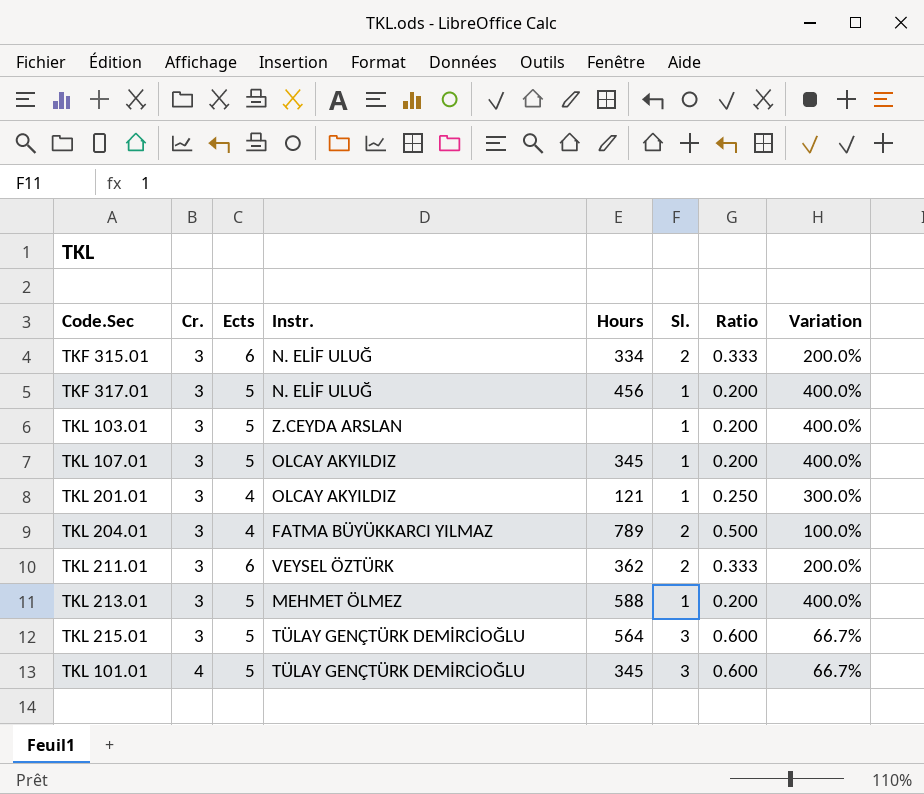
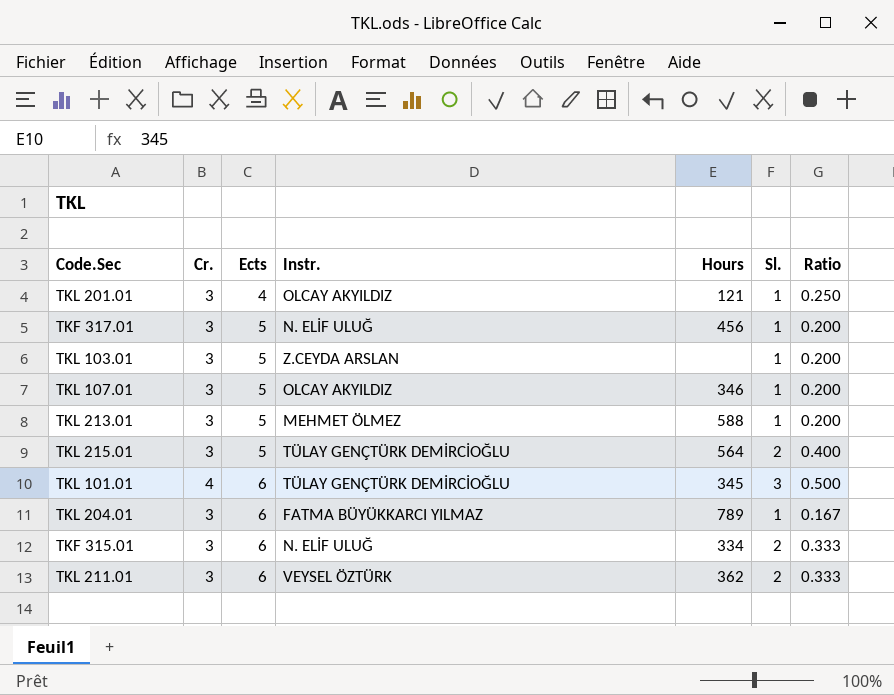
row order: Cr. ascending -> Ects ascending
column Variation | formula: ([Ects] - [Sl.]) / [Sl.] -> none
TKL 107.01 | Hours: 345 -> 346
TKL 215.01 | Sl.: 3 -> 2
TKL 215.01 | Ratio: 0.600 -> 0.400
TKL 101.01 | Ects: 5 -> 6
TKL 101.01 | Ratio: 0.600 -> 0.500
TKL 204.01 | Ects: 4 -> 6
TKL 204.01 | Sl.: 2 -> 1
TKL 204.01 | Ratio: 0.500 -> 0.167

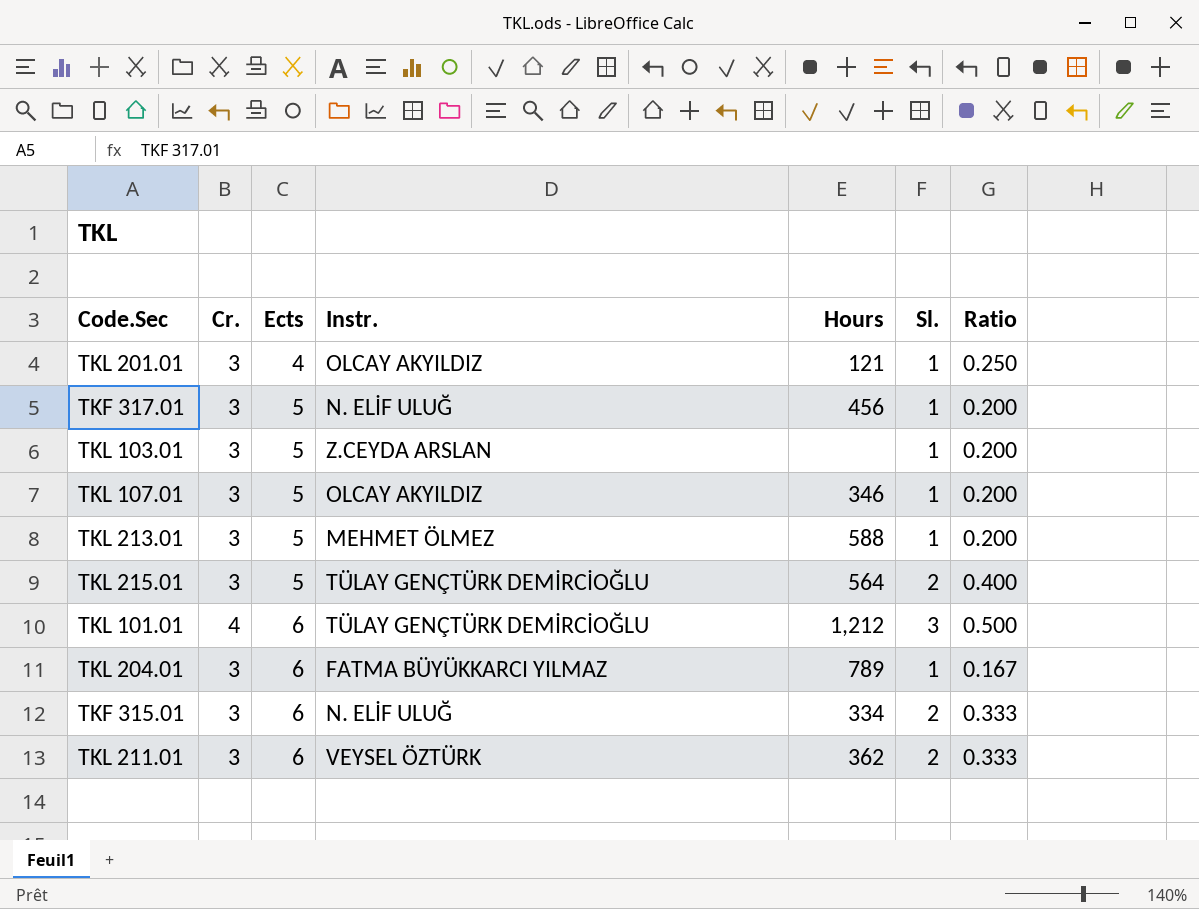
TKL 101.01 | Hours: 345 -> 1,212

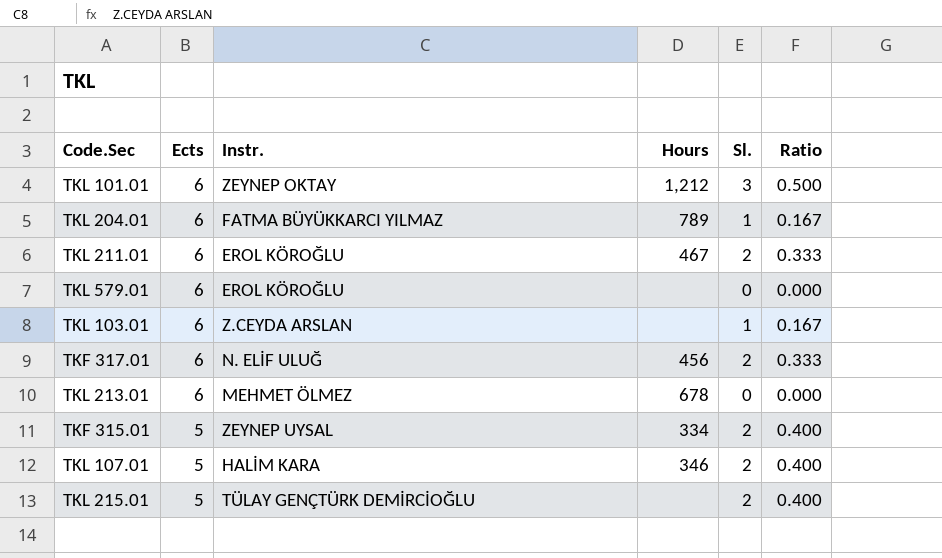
row order: Ects ascending -> Ects descending
column Cr. | position: 2 -> none
row TKL 201.01: 3 | 4 | OLCAY AKYILDIZ | 121 | 1 | 0.250 -> none
TKL 101.01 | Instr.: TÜLAY GENÇTÜRK DEMİRCİOĞLU -> ZEYNEP OKTAY
TKL 211.01 | Instr.: VEYSEL ÖZTÜRK -> EROL KÖROĞLU
TKL 211.01 | Hours: 362 -> 467
row TKL 579.01: none -> 6 | EROL KÖROĞLU | none | 0 | 0.000
TKL 103.01 | Ects: 5 -> 6
TKL 103.01 | Ratio: 0.200 -> 0.167
TKF 317.01 | Ects: 5 -> 6
TKF 317.01 | Sl.: 1 -> 2
TKF 317.01 | Ratio: 0.200 -> 0.333
TKL 213.01 | Ects: 5 -> 6
TKL 213.01 | Hours: 588 -> 678
TKL 213.01 | Sl.: 1 -> 0
TKL 213.01 | Ratio: 0.200 -> 0.000
TKF 315.01 | Ects: 6 -> 5
TKF 315.01 | Instr.: N. ELİF ULUĞ -> ZEYNEP UYSAL
TKF 315.01 | Ratio: 0.333 -> 0.400
TKL 107.01 | Instr.: OLCAY AKYILDIZ -> HALİM KARA
TKL 107.01 | Sl.: 1 -> 2
TKL 107.01 | Ratio: 0.200 -> 0.400
TKL 215.01 | Hours: 564 -> none

